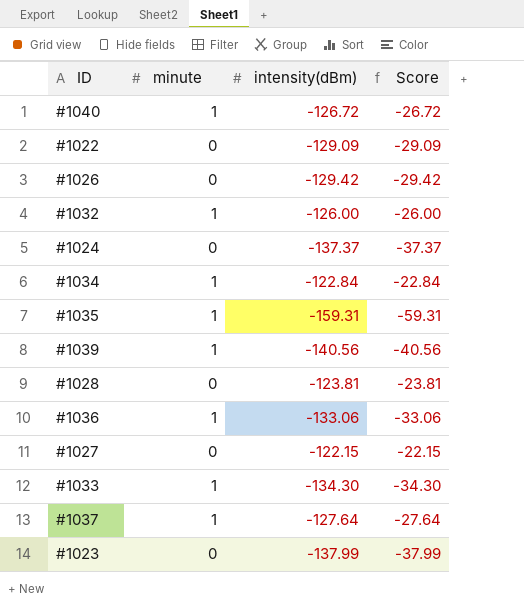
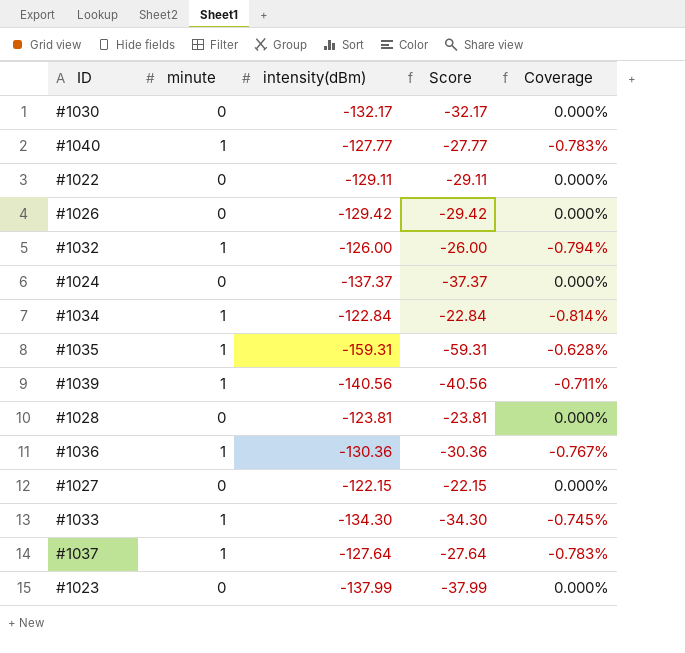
column Coverage | formula: none -> [minute] / [intensity(dBm)]
row #1030: none -> 0 | -132.17 | -32.17 | 0.000%
#1040 | intensity(dBm): -126.72 -> -127.77
#1040 | Score: -26.72 -> -27.77
#1022 | intensity(dBm): -129.09 -> -129.11
#1022 | Score: -29.09 -> -29.11
#1036 | intensity(dBm): -133.06 -> -130.36
#1036 | Score: -33.06 -> -30.36

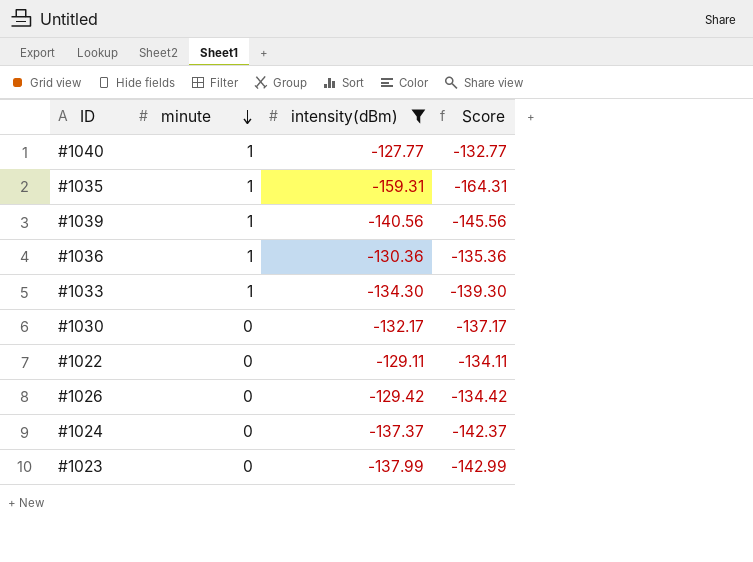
filter: none -> intensity(dBm) <= -127.77
row order: none -> minute descending
column Coverage | formula: [minute] / [intensity(dBm)] -> none
column Score | formula: [intensity(dBm)] + 100 -> [intensity(dBm)] - 5

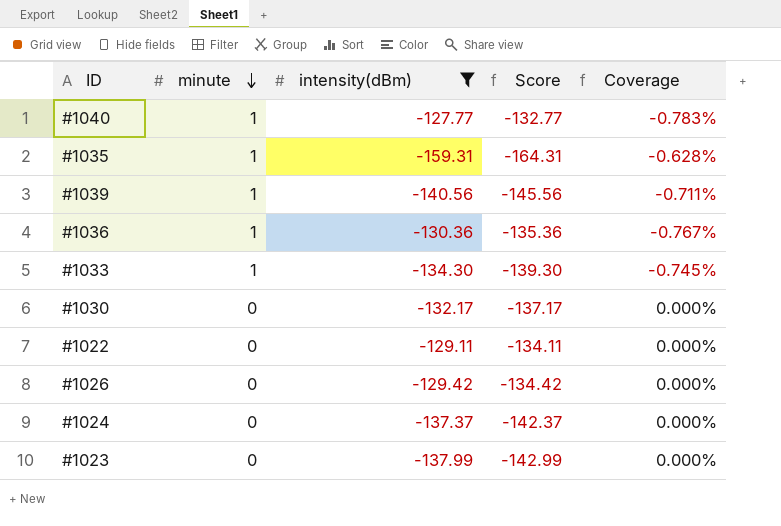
column Coverage | formula: none -> [minute] / [intensity(dBm)]

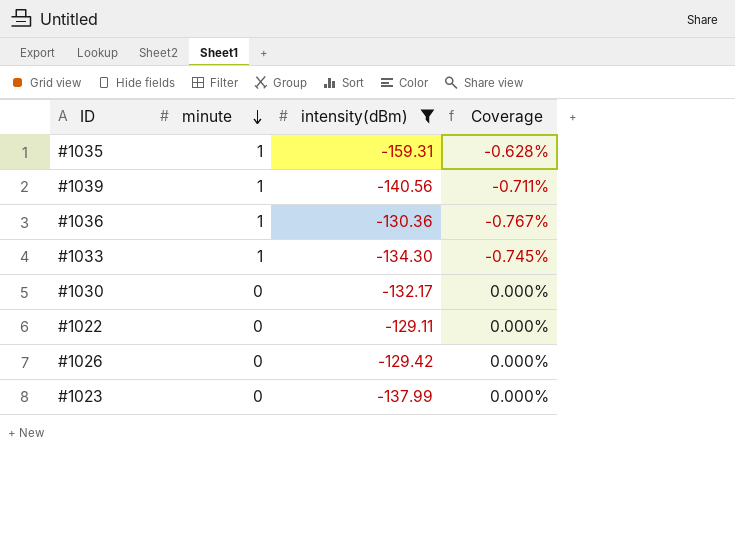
column Score | formula: [intensity(dBm)] - 5 -> none
row #1040: 1 | -127.77 | -132.77 | -0.783% -> none
row #1024: 0 | -137.37 | -142.37 | 0.000% -> none

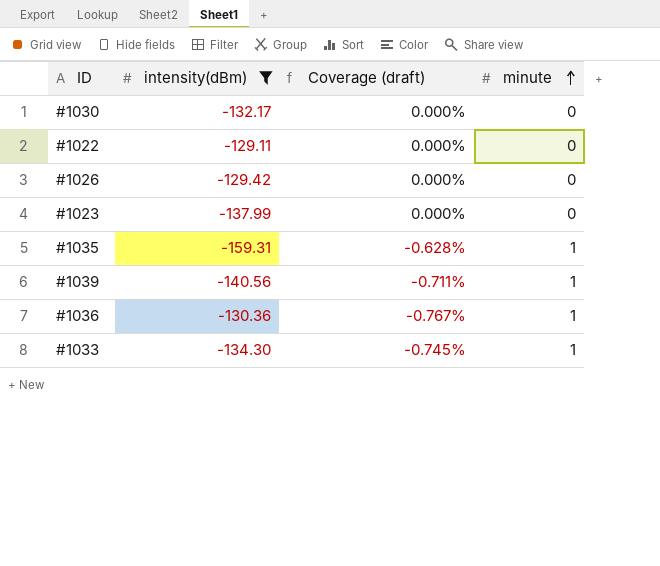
row order: minute descending -> minute ascending
column name: Coverage -> Coverage (draft)
column minute | position: 2 -> 4

